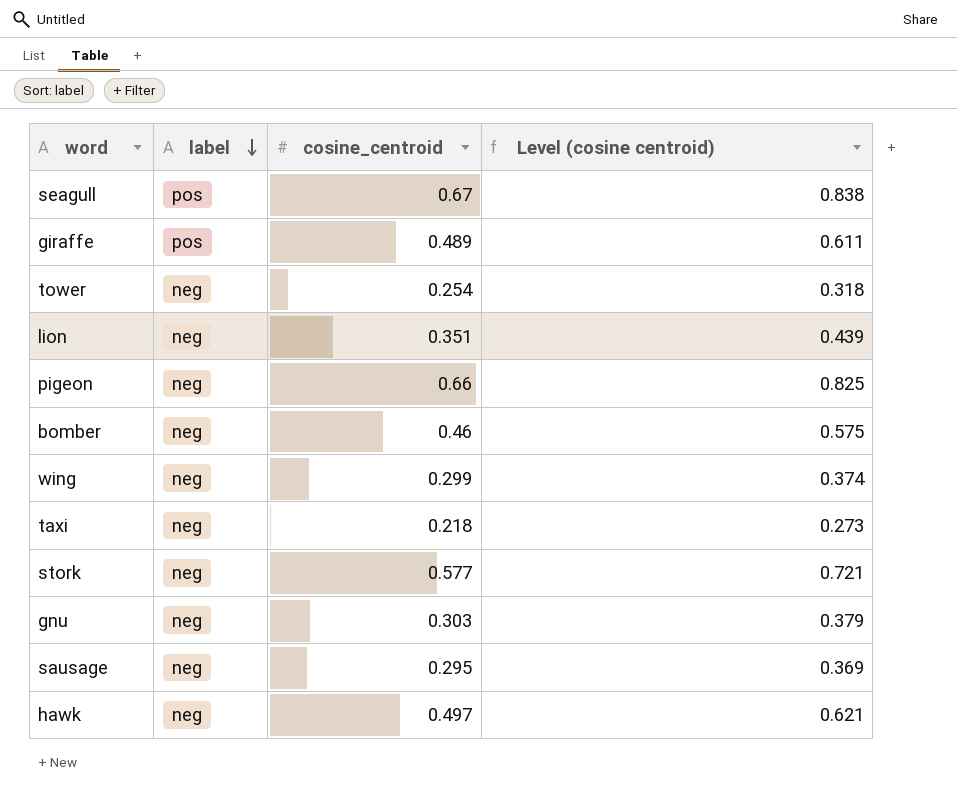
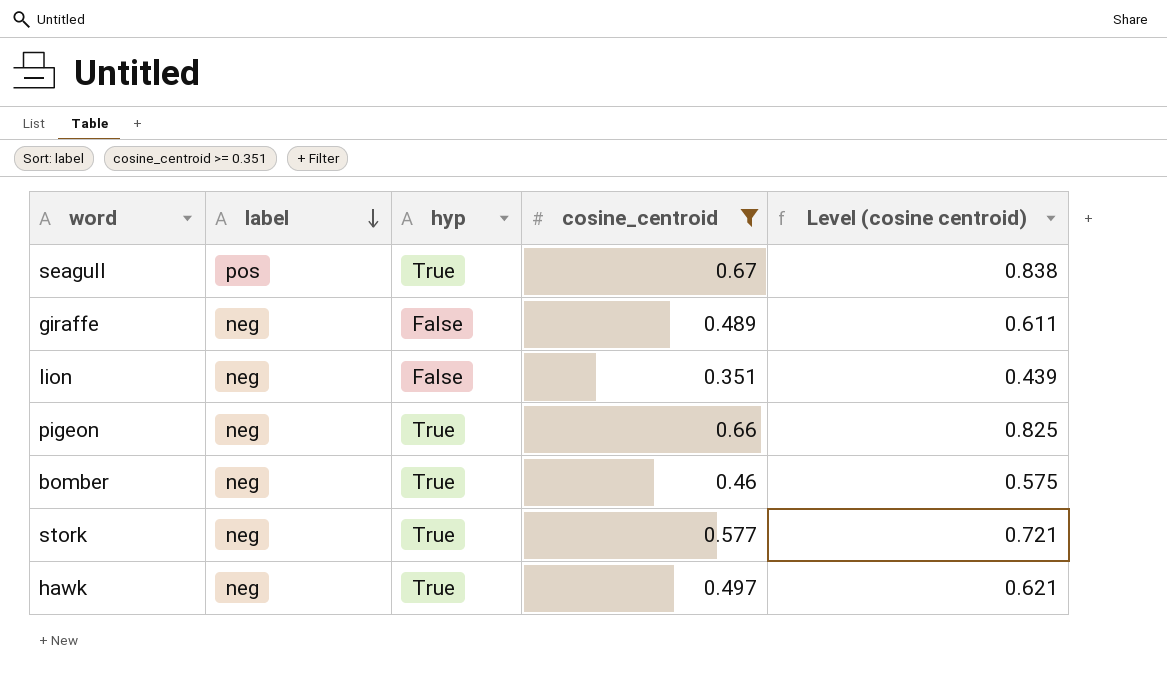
filter: none -> cosine_centroid >= 0.351
column hyp | position: none -> 3
giraffe | label: pos -> neg

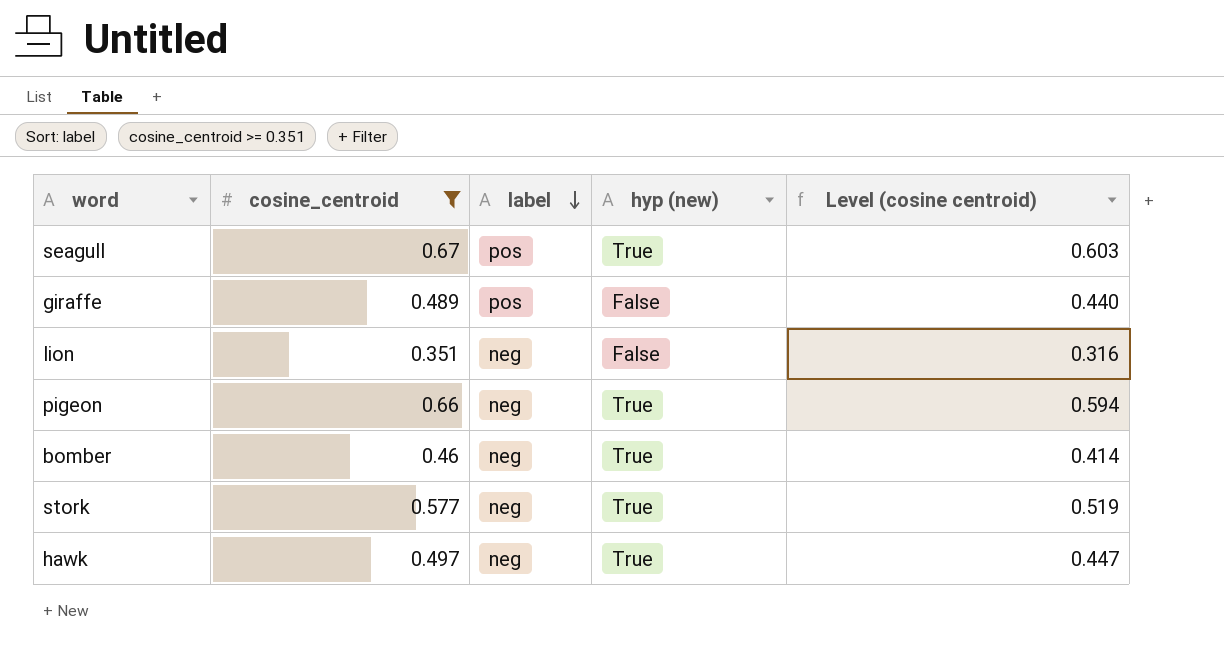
column cosine_centroid | position: 4 -> 2
column name: hyp -> hyp (new)
column Level (cosine centroid) | formula: [cosine_centroid] * 1.25 -> [cosine_centroid] * 0.9
giraffe | label: neg -> pos

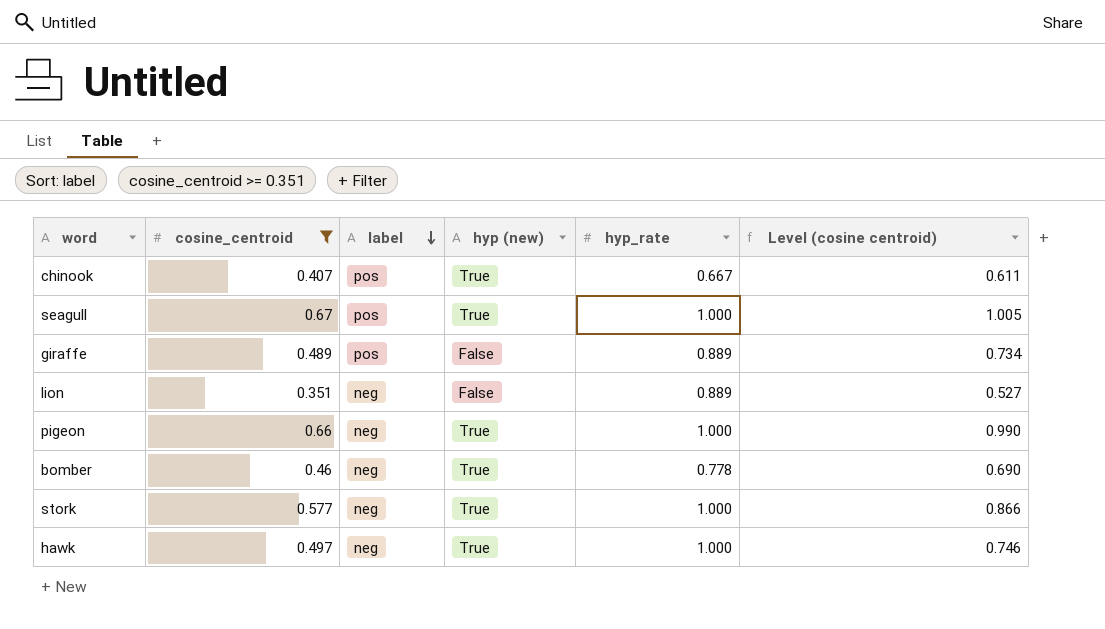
column hyp_rate | position: none -> 5
column Level (cosine centroid) | formula: [cosine_centroid] * 0.9 -> [cosine_centroid] * 1.5
row chinook: none -> 0.407 | pos | True | 0.667 | 0.611

